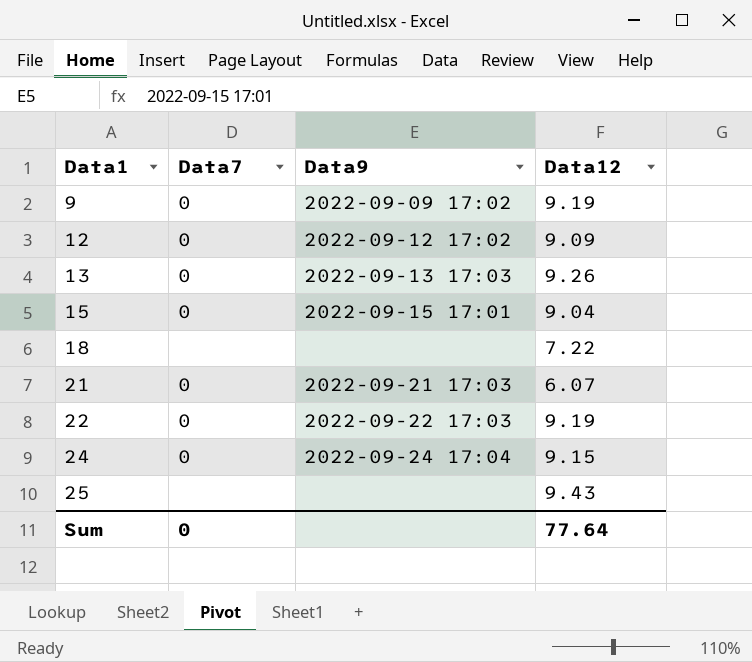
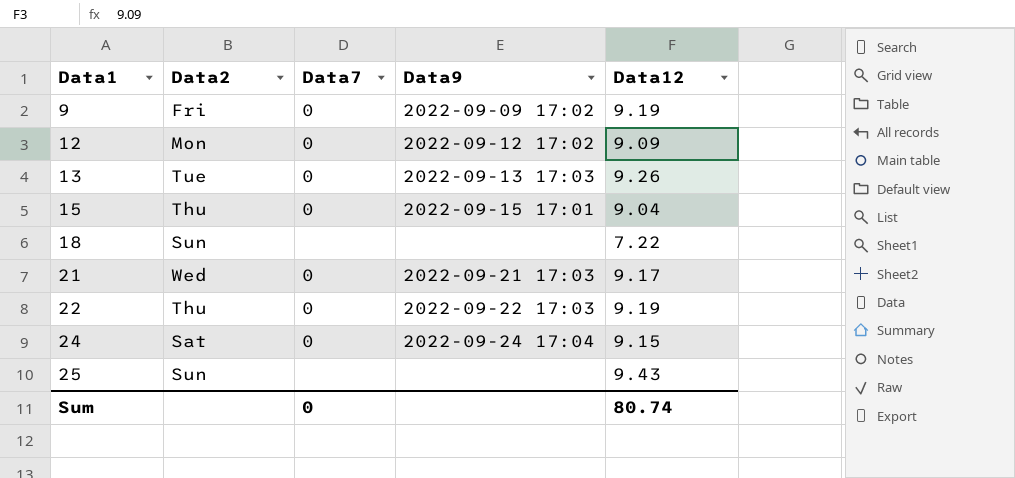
column Data2 | position: none -> 2
21 | Data12: 6.07 -> 9.17
Sum | Data12: 77.64 -> 80.74

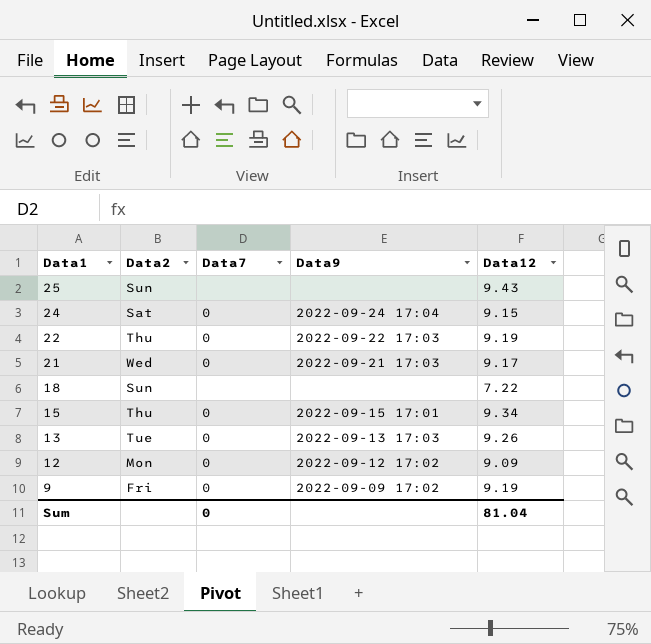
row order: Data1 ascending -> Data1 descending
15 | Data12: 9.04 -> 9.34
Sum | Data12: 80.74 -> 81.04

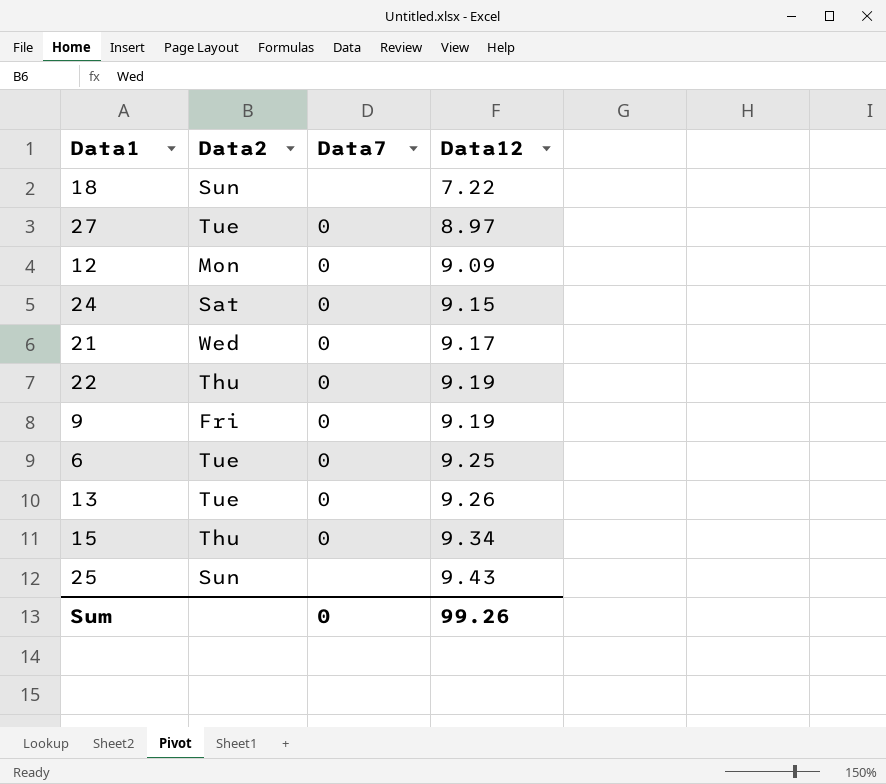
row order: Data1 descending -> Data12 ascending
column Data9 | position: 4 -> none
row 27: none -> Tue | 0 | 8.97
row 6: none -> Tue | 0 | 9.25
Sum | Data12: 81.04 -> 99.26

